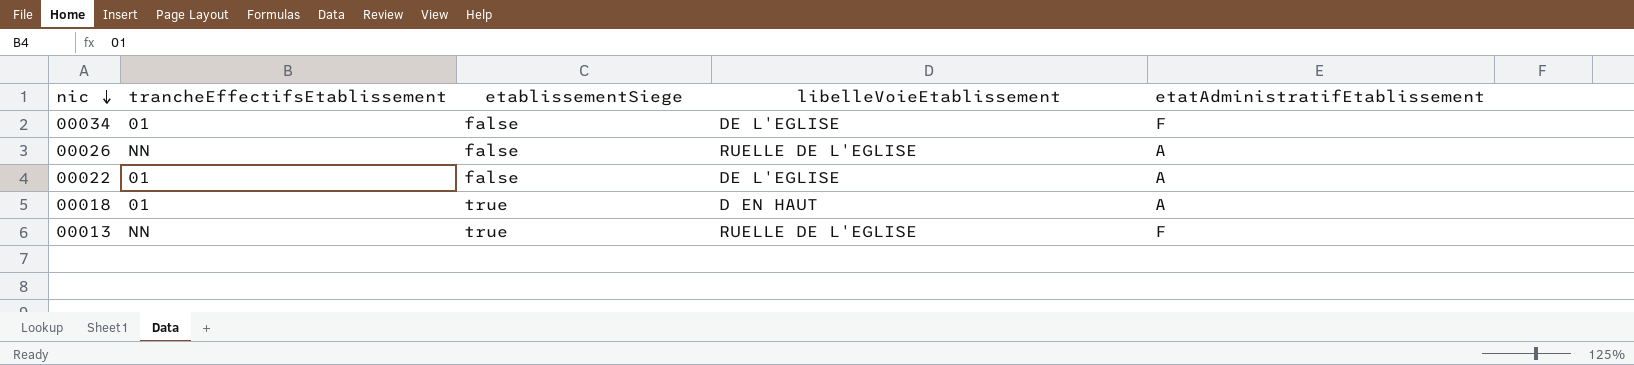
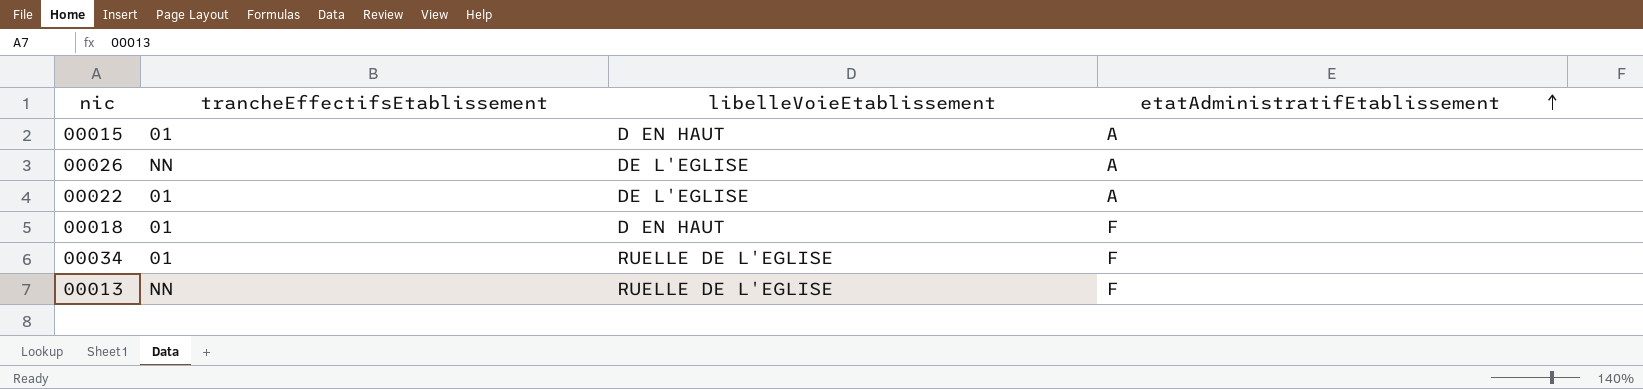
row order: nic descending -> etatAdministratifEtablissement ascending
column etablissementSiege | position: 3 -> none
row 00015: none -> 01 | D EN HAUT | A
00026 | libelleVoieEtablissement: RUELLE DE L'EGLISE -> DE L'EGLISE
00018 | etatAdministratifEtablissement: A -> F
00034 | libelleVoieEtablissement: DE L'EGLISE -> RUELLE DE L'EGLISE

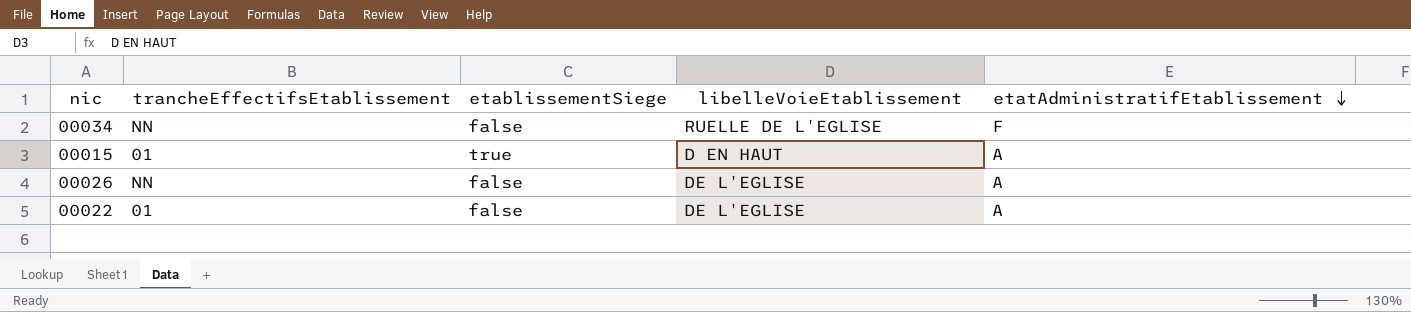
row order: etatAdministratifEtablissement ascending -> etatAdministratifEtablissement descending
column etablissementSiege | position: none -> 3
row 00018: 01 | D EN HAUT | F -> none
row 00013: NN | RUELLE DE L'EGLISE | F -> none
00034 | trancheEffectifsEtablissement: 01 -> NN

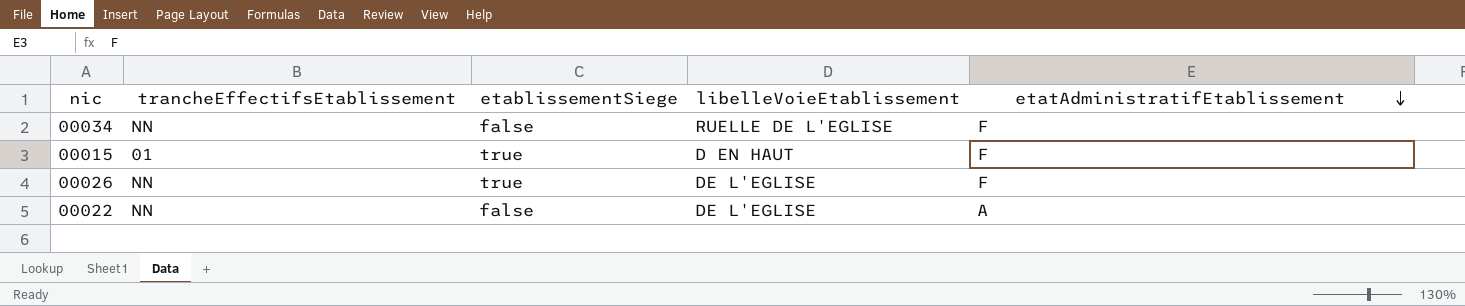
00015 | etatAdministratifEtablissement: A -> F
00026 | etablissementSiege: false -> true
00026 | etatAdministratifEtablissement: A -> F
00022 | trancheEffectifsEtablissement: 01 -> NN

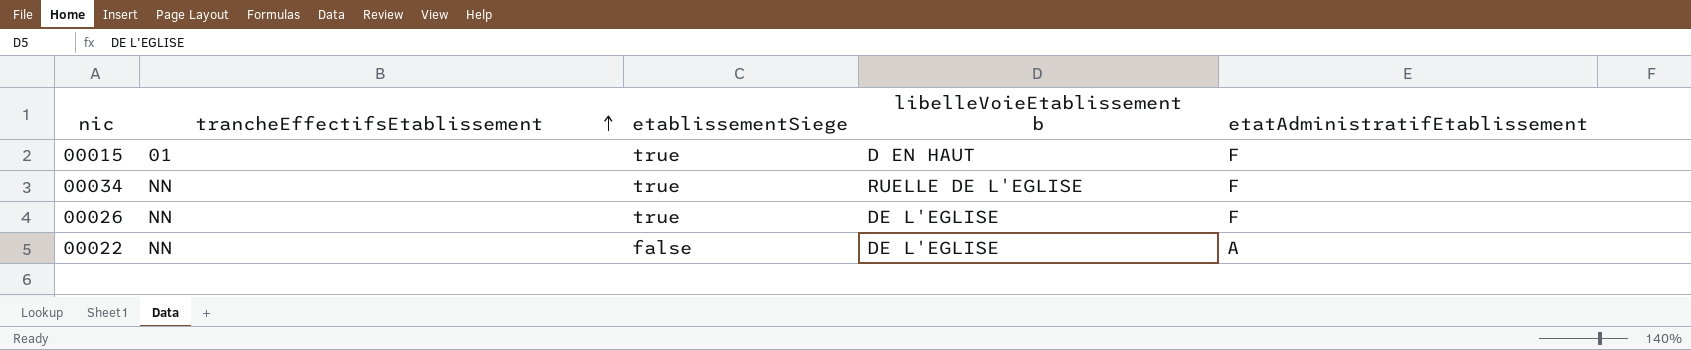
row order: etatAdministratifEtablissement descending -> trancheEffectifsEtablissement ascending
column name: libelleVoieEtablissement -> libelleVoieEtablissement b
00034 | etablissementSiege: false -> true

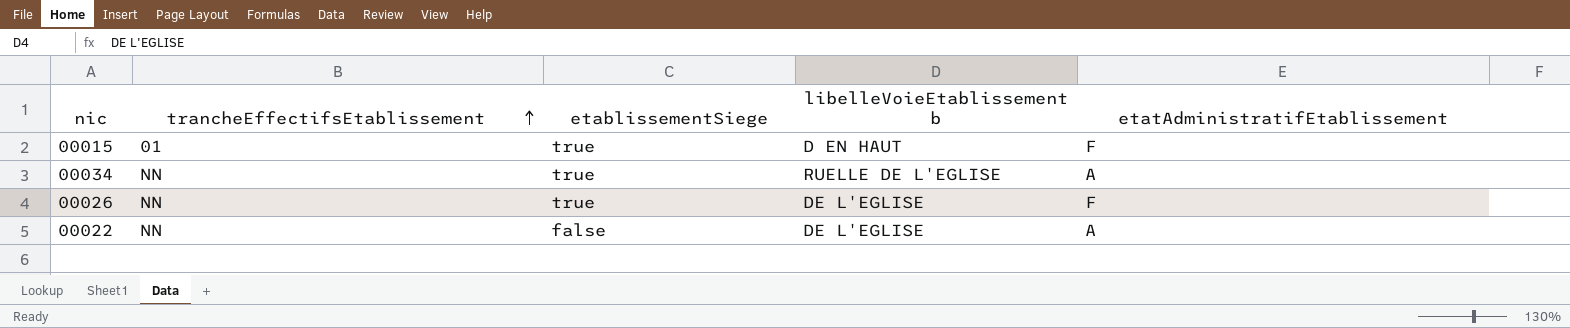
00034 | etatAdministratifEtablissement: F -> A

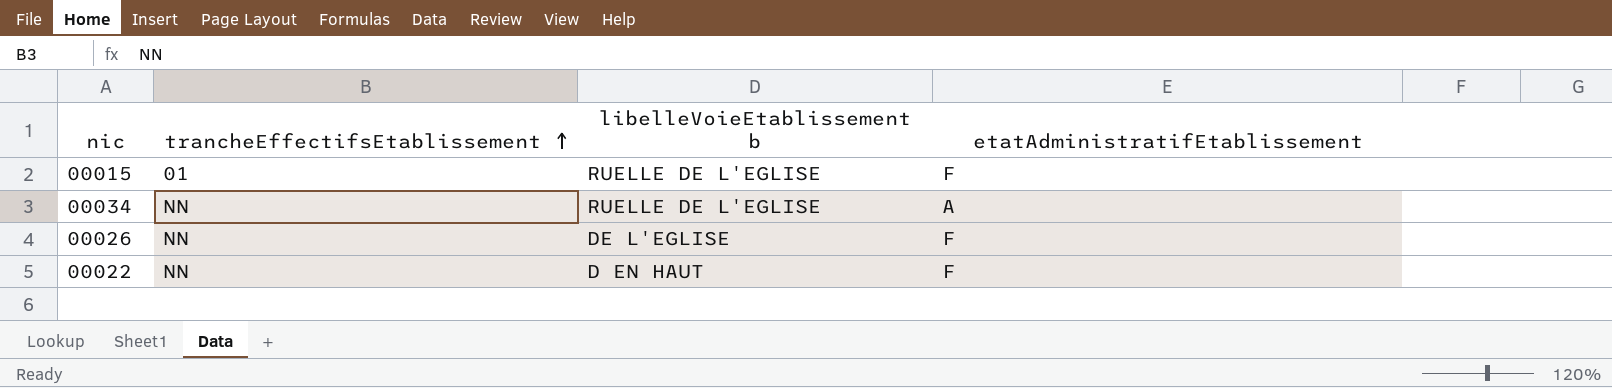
column etablissementSiege | position: 3 -> none
00015 | libelleVoieEtablissement b: D EN HAUT -> RUELLE DE L'EGLISE
00022 | libelleVoieEtablissement b: DE L'EGLISE -> D EN HAUT
00022 | etatAdministratifEtablissement: A -> F

